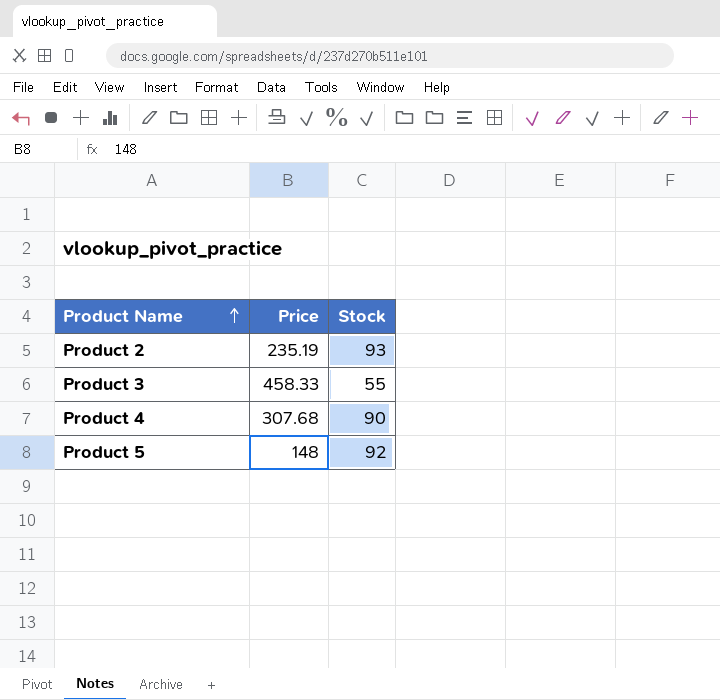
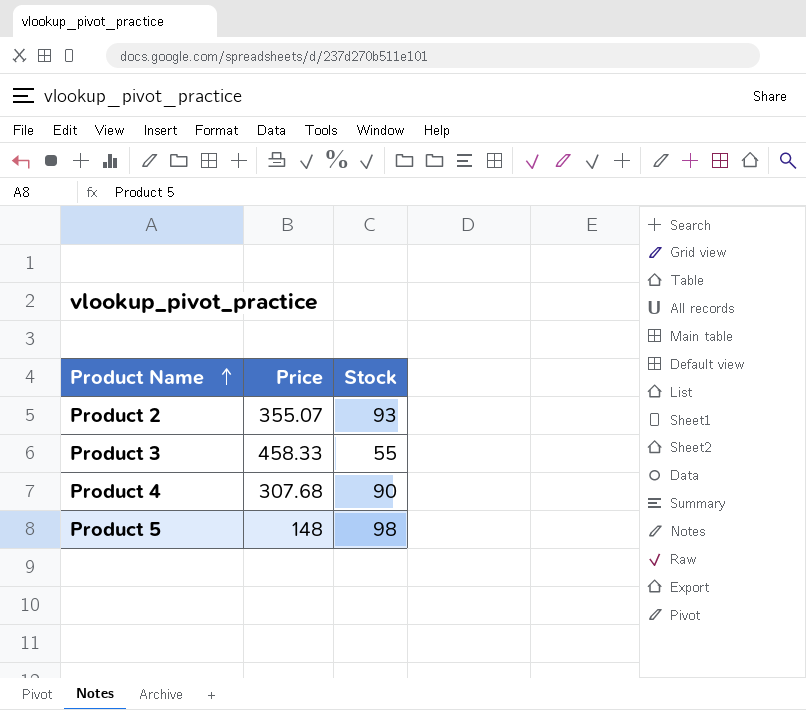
Product 2 | Price: 235.19 -> 355.07
Product 5 | Stock: 92 -> 98

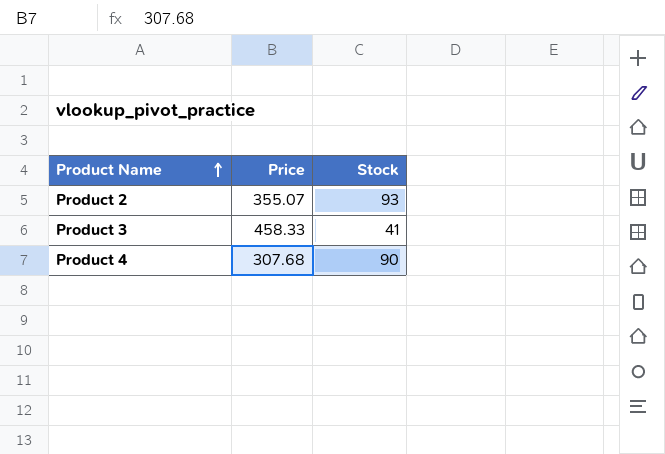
row Product 5: 148 | 98 -> none
Product 3 | Stock: 55 -> 41

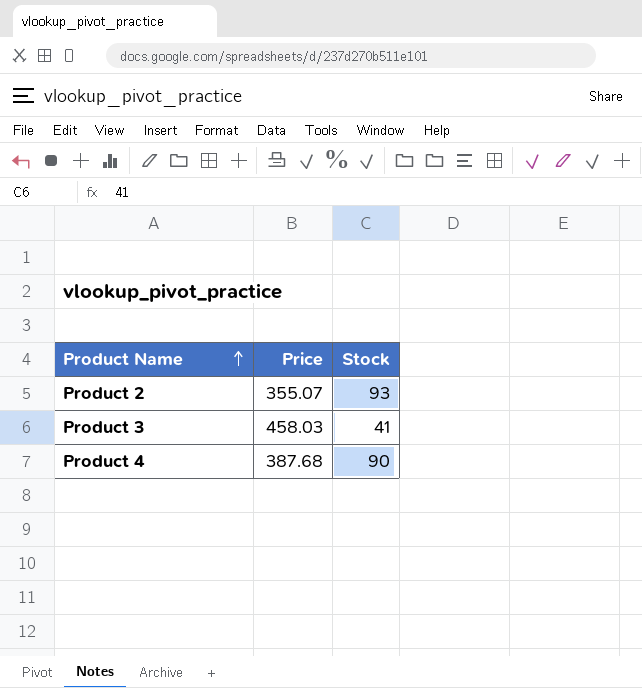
Product 3 | Price: 458.33 -> 458.03
Product 4 | Price: 307.68 -> 387.68

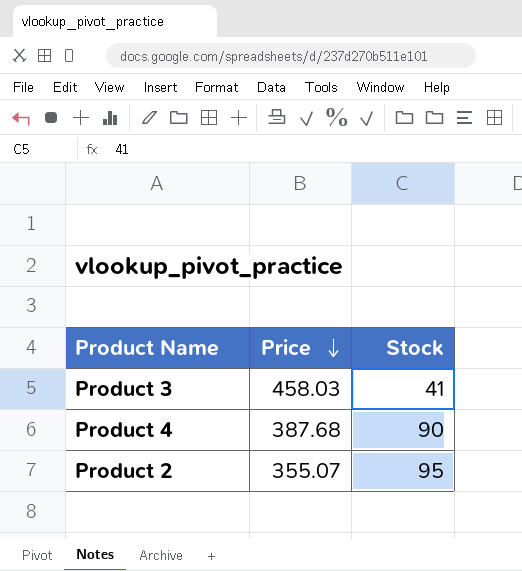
row order: Product Name ascending -> Price descending
Product 2 | Stock: 93 -> 95

